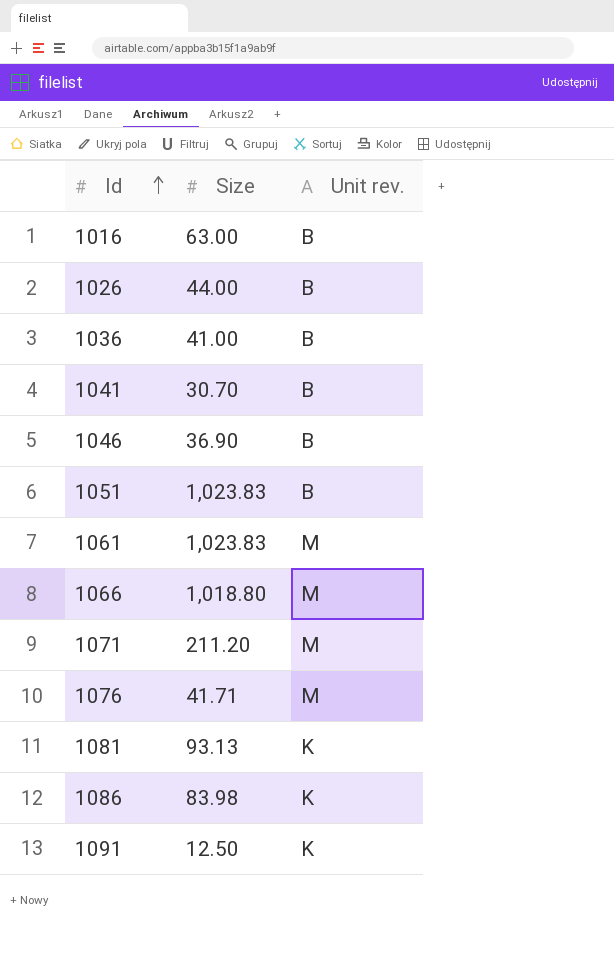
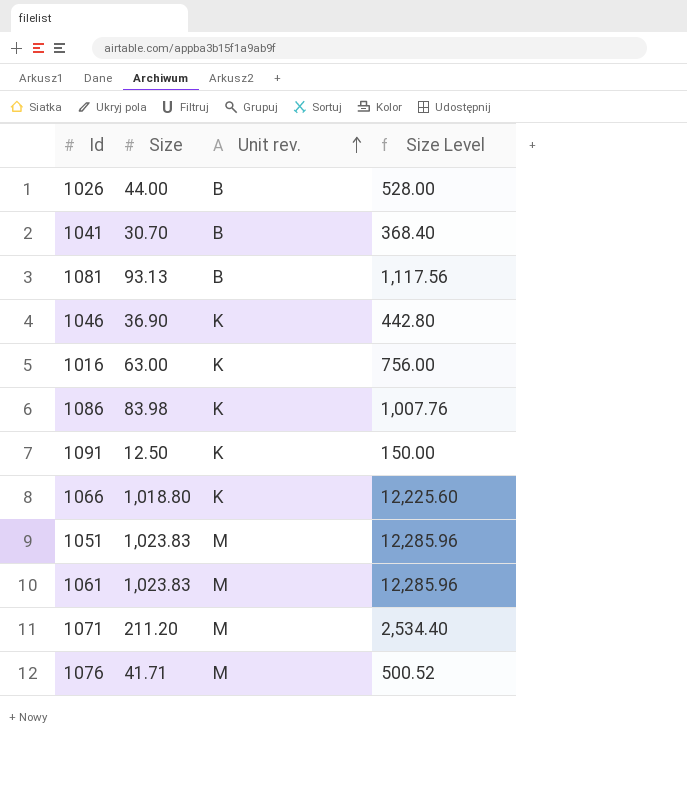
row order: Id ascending -> Unit rev. ascending
column Size Level | formula: none -> [Size] * 12
row 1036: 41.00 | B -> none
1081 | Unit rev.: K -> B
1046 | Unit rev.: B -> K
1016 | Unit rev.: B -> K
1066 | Unit rev.: M -> K
1051 | Unit rev.: B -> M

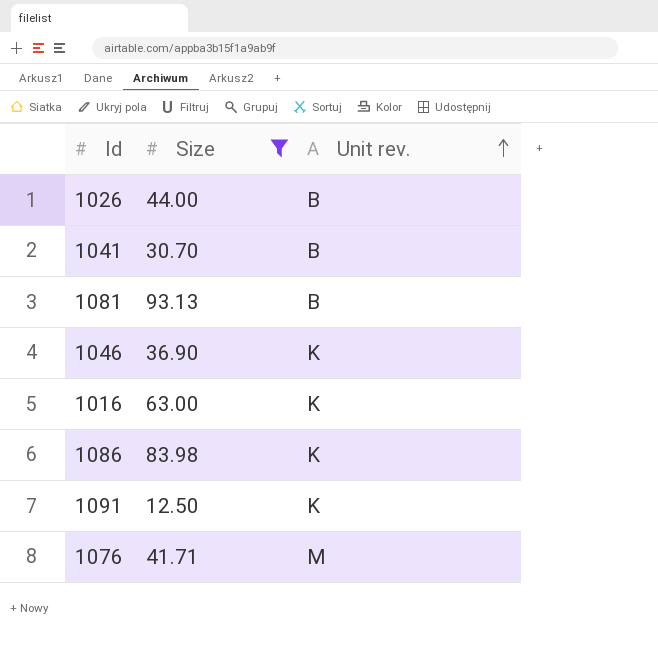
filter: none -> Size <= 93.13
column Size Level | formula: [Size] * 12 -> none

